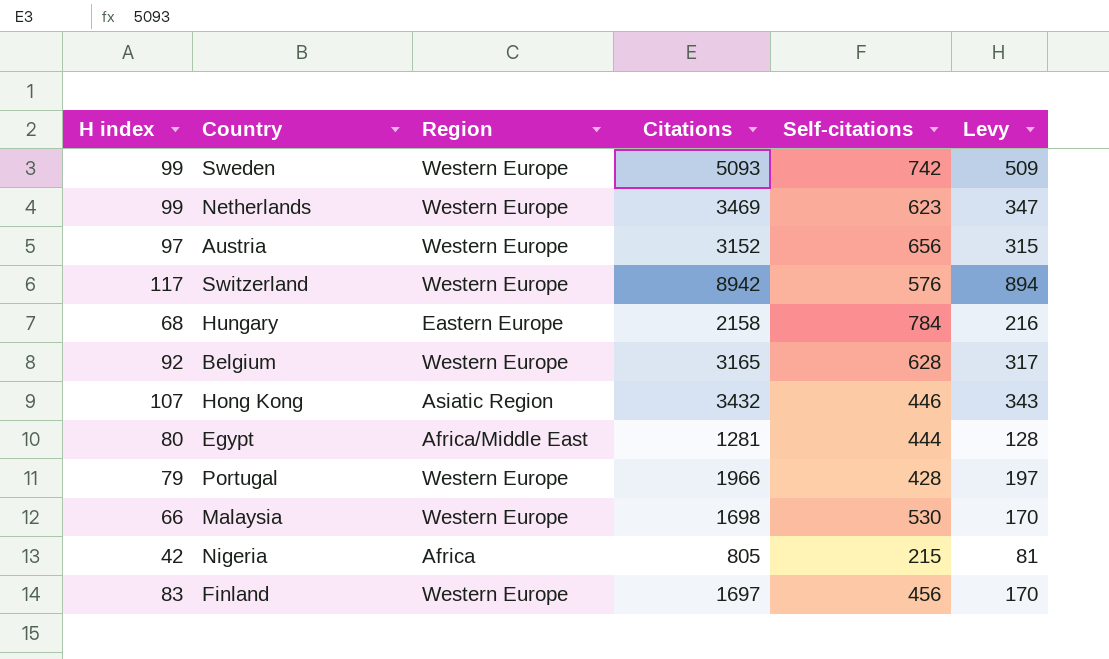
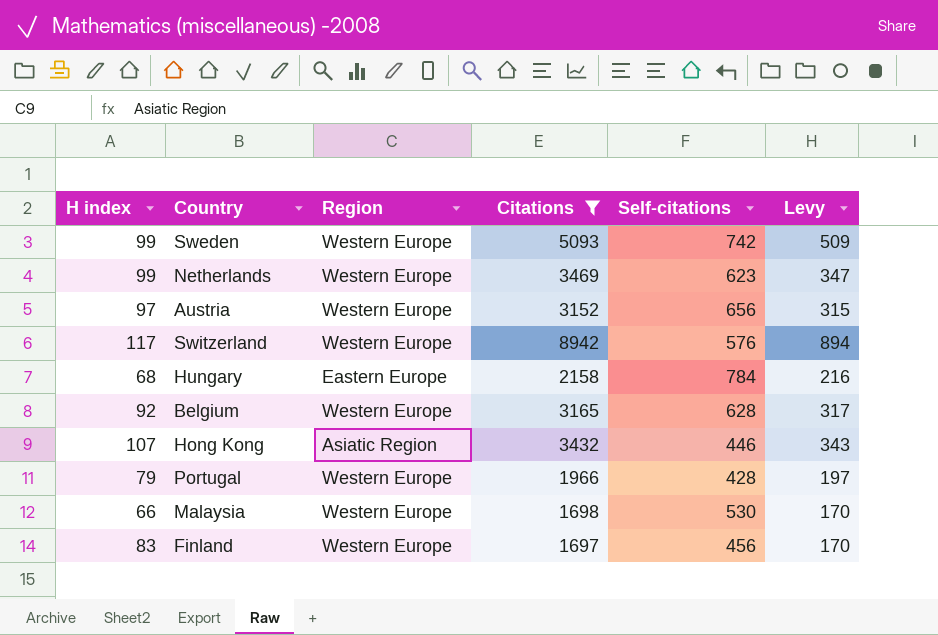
filter: none -> Citations >= 1697

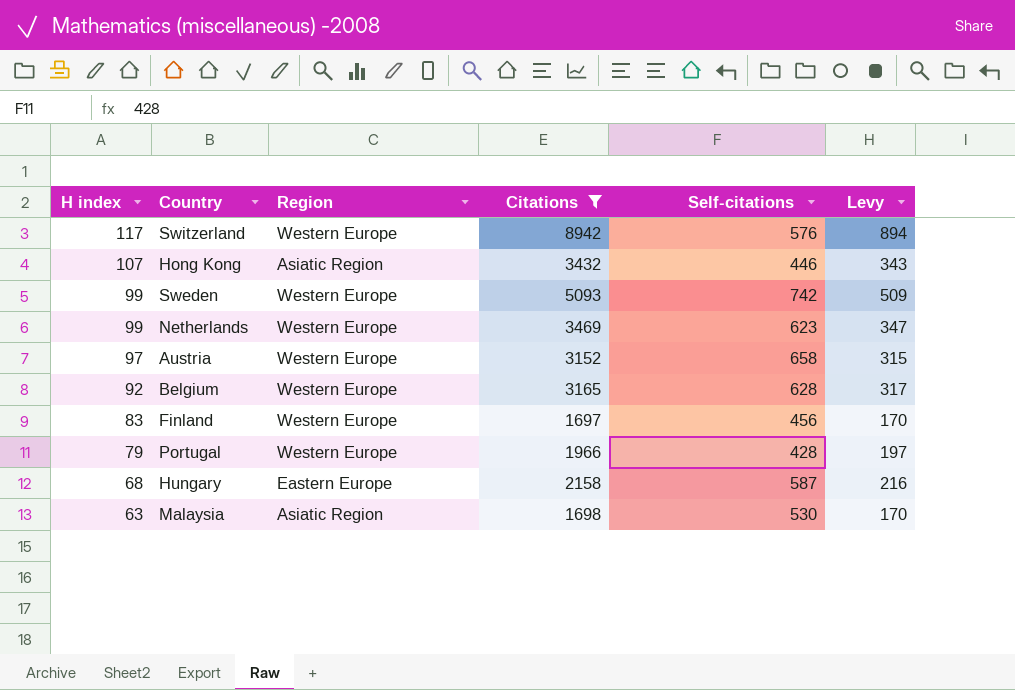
row order: none -> H index descending
Austria | Self-citations: 656 -> 658
Hungary | Self-citations: 784 -> 587
Malaysia | H index: 66 -> 63
Malaysia | Region: Western Europe -> Asiatic Region

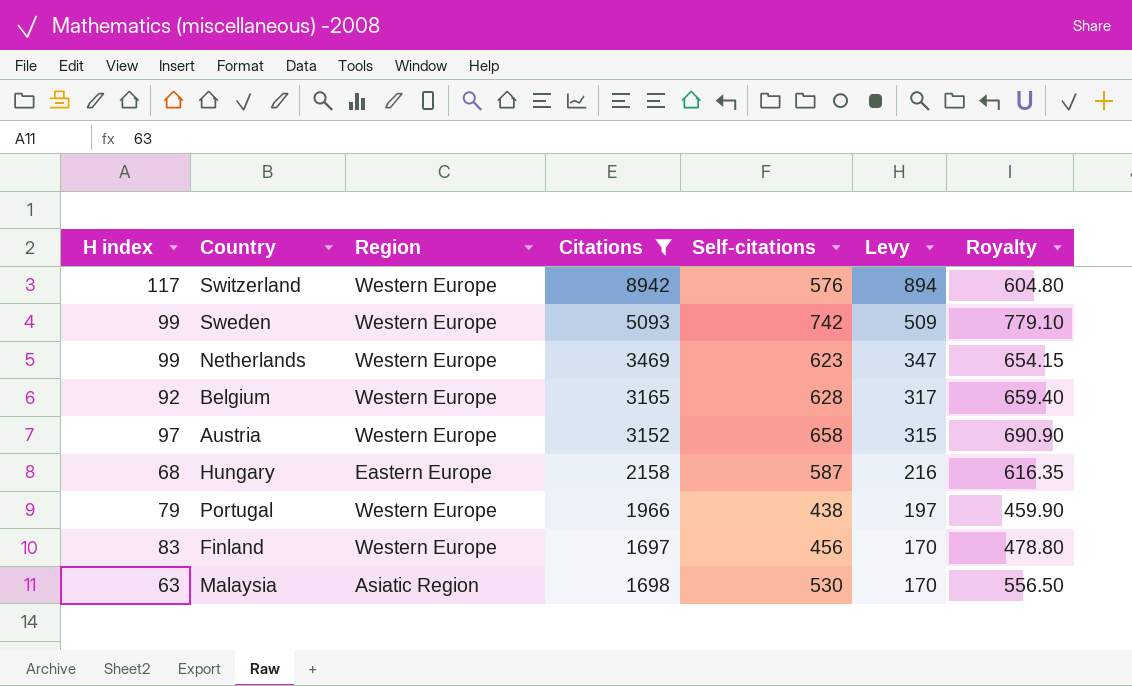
row order: H index descending -> Levy descending
column Royalty | formula: none -> [Self-citations] * 1.05
row Hong Kong: 107 | Asiatic Region | 3432 | 446 | 343 -> none
Portugal | Self-citations: 428 -> 438

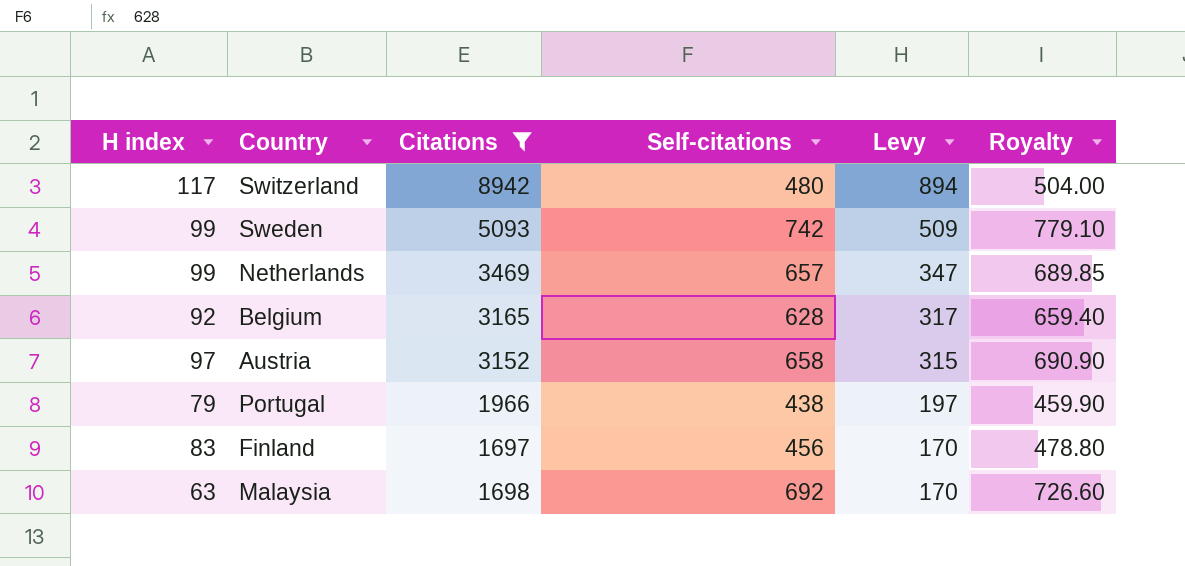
column Region | position: 3 -> none
row Hungary: 68 | Eastern Europe | 2158 | 587 | 216 | 616.35 -> none
Switzerland | Self-citations: 576 -> 480
Switzerland | Royalty: 604.80 -> 504.00
Netherlands | Self-citations: 623 -> 657
Netherlands | Royalty: 654.15 -> 689.85
Malaysia | Self-citations: 530 -> 692
Malaysia | Royalty: 556.50 -> 726.60

